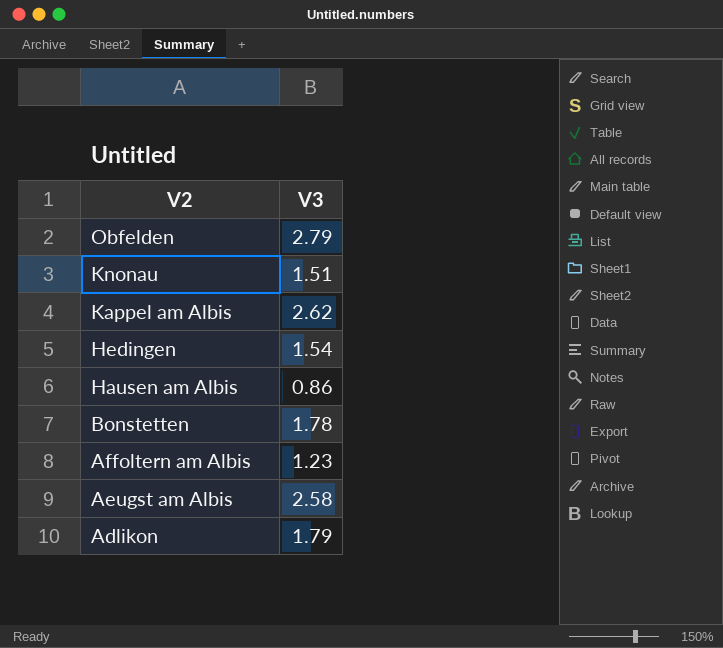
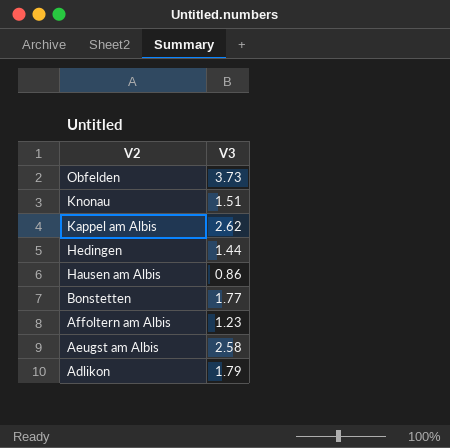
Obfelden | V3: 2.79 -> 3.73
Hedingen | V3: 1.54 -> 1.44
Bonstetten | V3: 1.78 -> 1.77

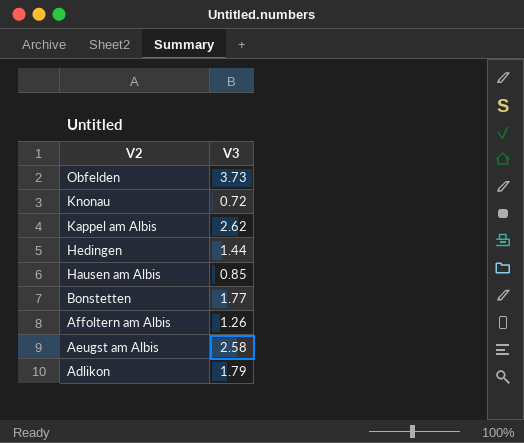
Knonau | V3: 1.51 -> 0.72
Hausen am Albis | V3: 0.86 -> 0.85
Affoltern am Albis | V3: 1.23 -> 1.26

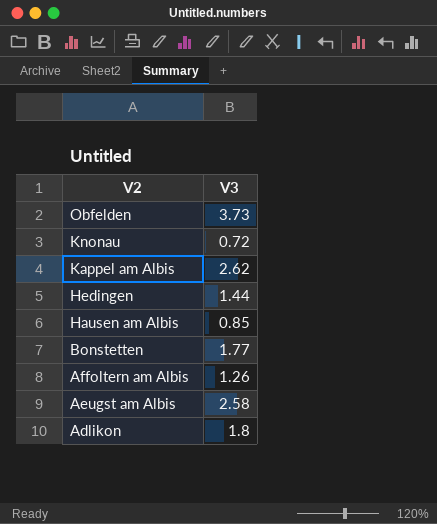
Adlikon | V3: 1.79 -> 1.8

